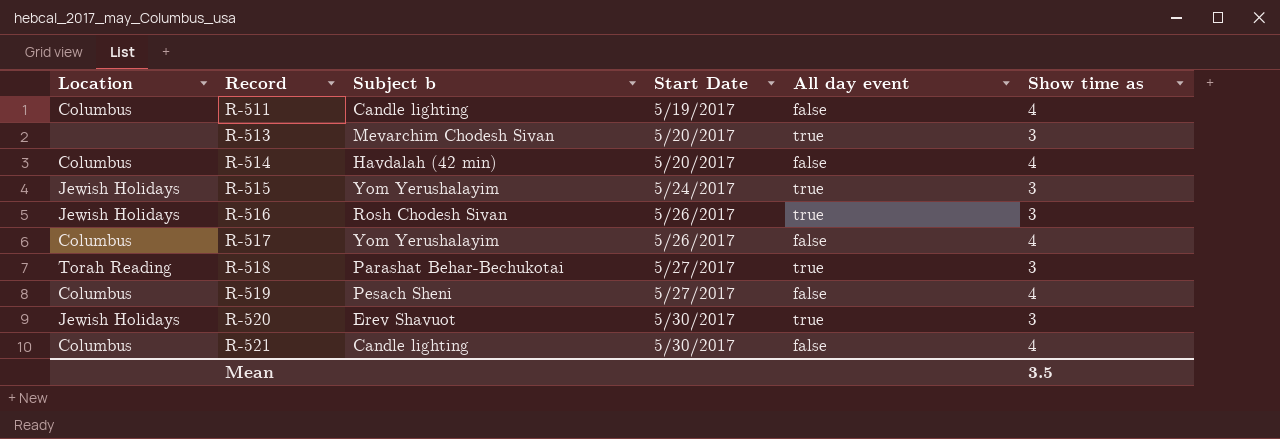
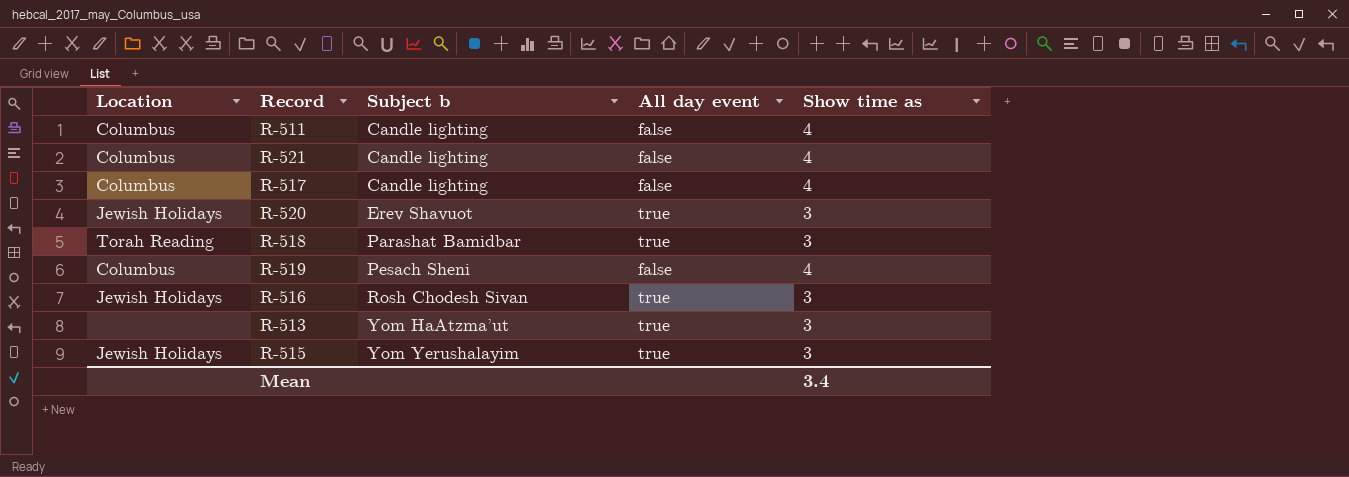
row order: Record ascending -> Subject b ascending
column Start Date | position: 4 -> none
row R-514: Columbus | Havdalah (42 min) | 5/20/2017 | false | 4 -> none
R-517 | Subject b: Yom Yerushalayim -> Candle lighting
R-518 | Subject b: Parashat Behar-Bechukotai -> Parashat Bamidbar
R-513 | Subject b: Mevarchim Chodesh Sivan -> Yom HaAtzma’ut
Mean | Show time as: 3.5 -> 3.4

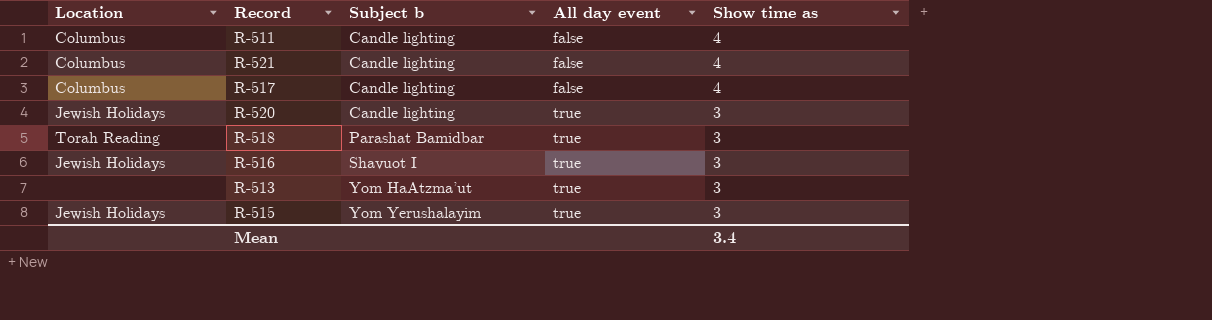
row R-519: Columbus | Pesach Sheni | false | 4 -> none
R-520 | Subject b: Erev Shavuot -> Candle lighting
R-516 | Subject b: Rosh Chodesh Sivan -> Shavuot I

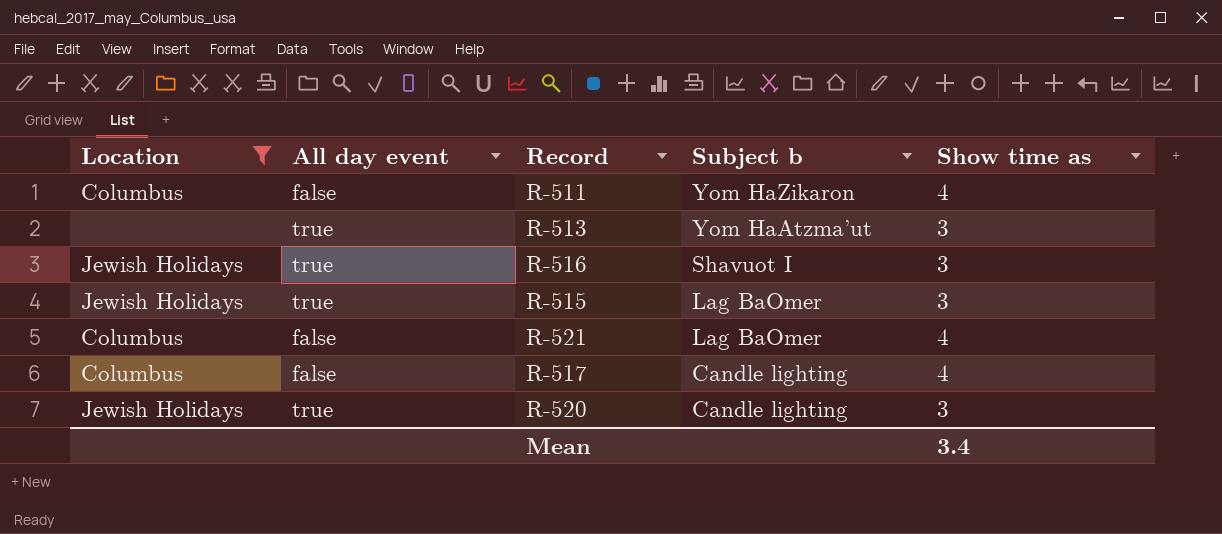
filter: none -> Location != Torah Reading
row order: Subject b ascending -> Subject b descending
column All day event | position: 4 -> 2
R-511 | Subject b: Candle lighting -> Yom HaZikaron
R-515 | Subject b: Yom Yerushalayim -> Lag BaOmer
R-521 | Subject b: Candle lighting -> Lag BaOmer

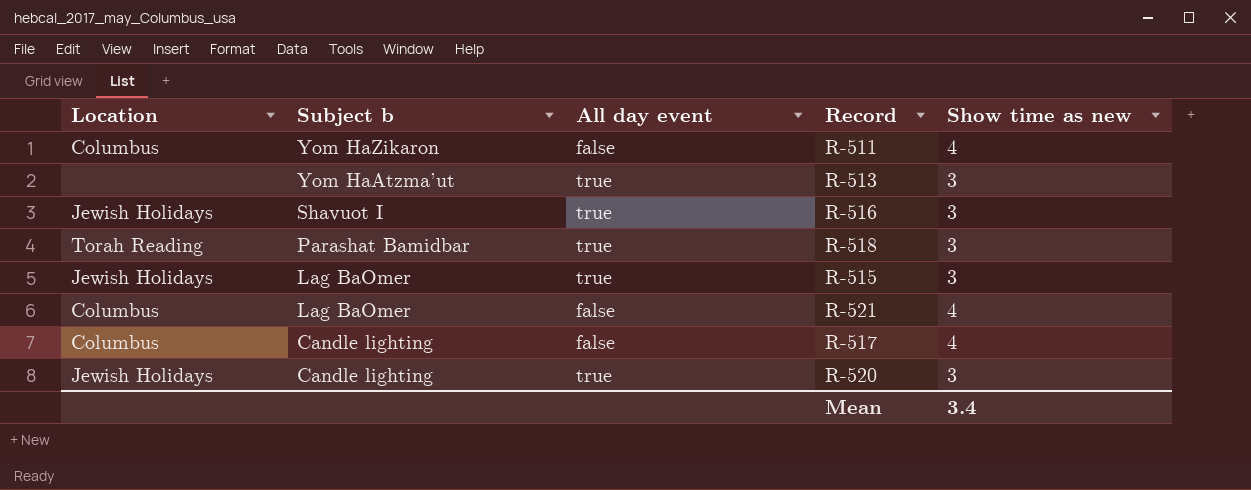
filter: Location != Torah Reading -> none
column Subject b | position: 4 -> 2
column name: Show time as -> Show time as new

